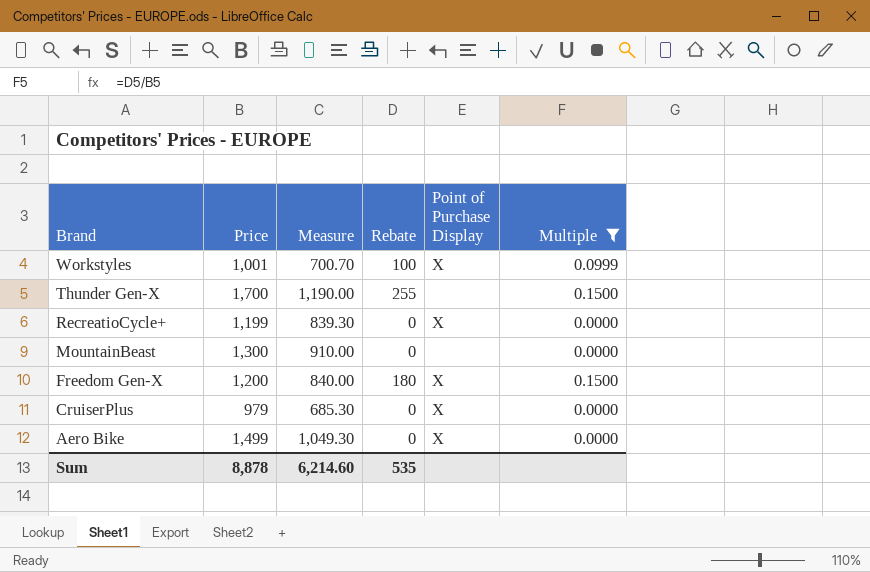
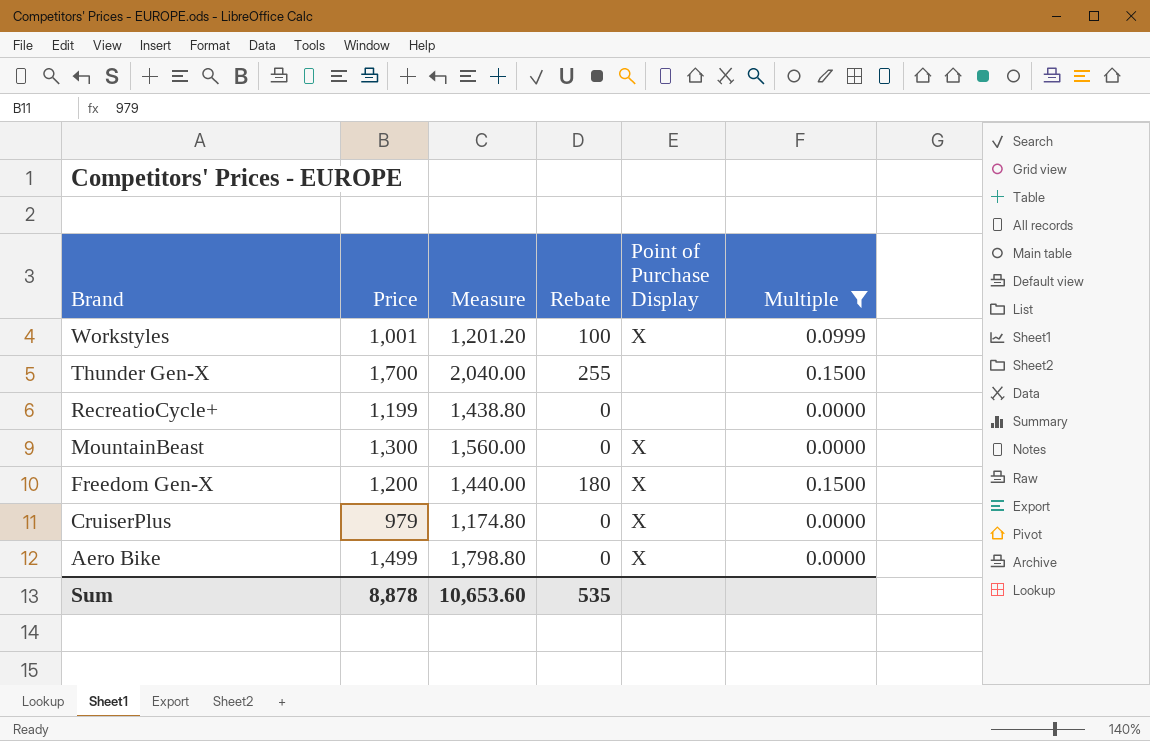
column Measure | formula: [Price] * 0.7 -> [Price] * 1.2
RecreatioCycle+ | Point of Purchase Display: X -> none
MountainBeast | Point of Purchase Display: none -> X
Sum | Measure: 6,214.60 -> 10,653.60

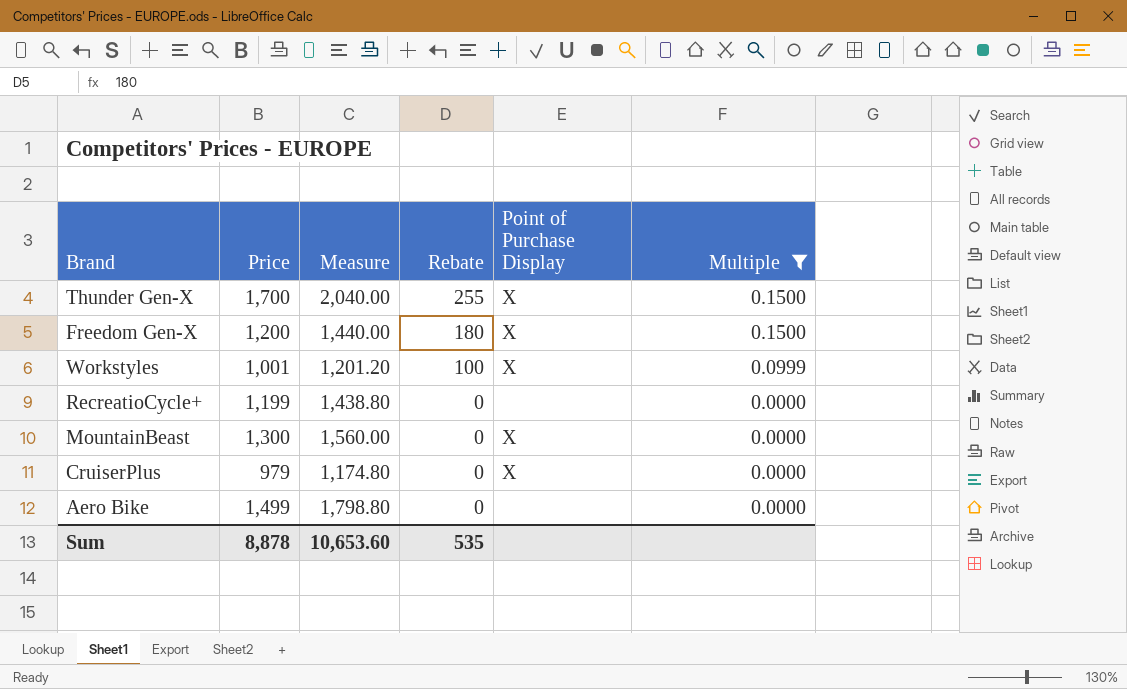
row order: Brand descending -> Rebate descending
Thunder Gen-X | Point of Purchase Display: none -> X
Aero Bike | Point of Purchase Display: X -> none

